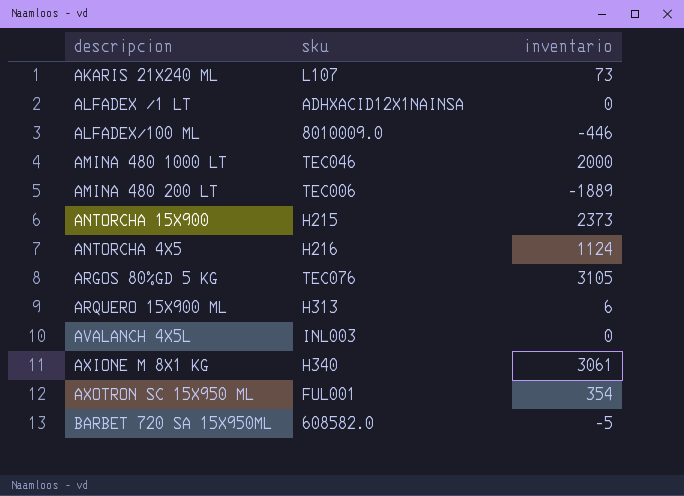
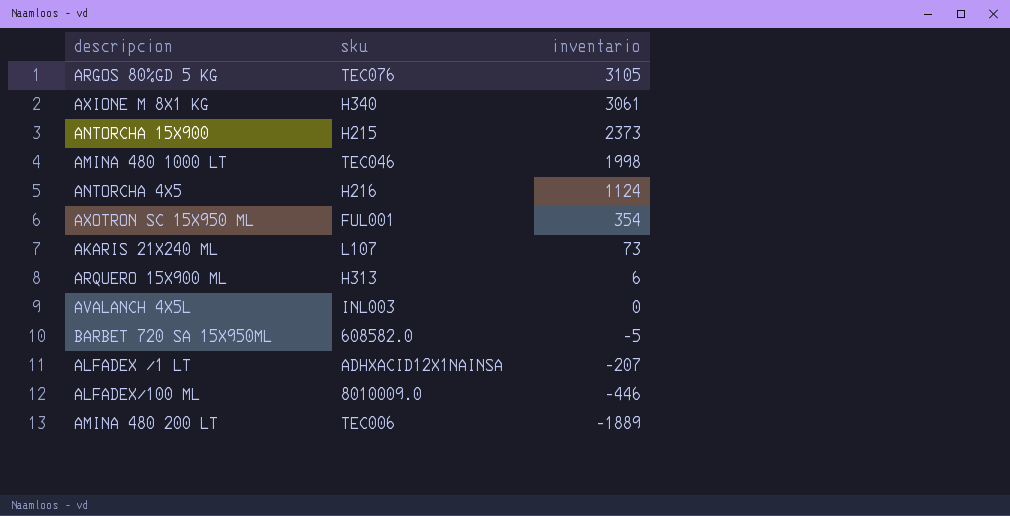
row order: none -> inventario descending
AMINA 480 1000 LT | inventario: 2000 -> 1998
ALFADEX /1 LT | inventario: 0 -> -207

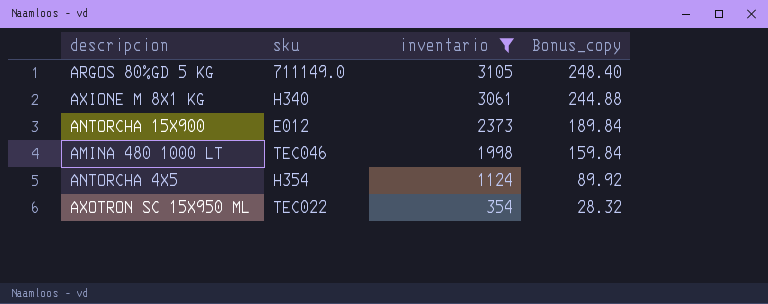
filter: none -> inventario >= 354
column Bonus_copy | formula: none -> [inventario] * 0.08
ARGOS 80%GD 5 KG | sku: TEC076 -> 711149.0
ANTORCHA 15X900 | sku: H215 -> E012
ANTORCHA 4X5 | sku: H216 -> H354
AXOTRON SC 15X950 ML | sku: FUL001 -> TEC022

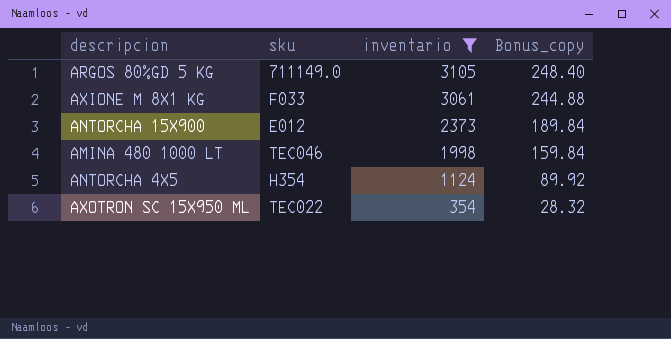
AXIONE M 8X1 KG | sku: H340 -> F033

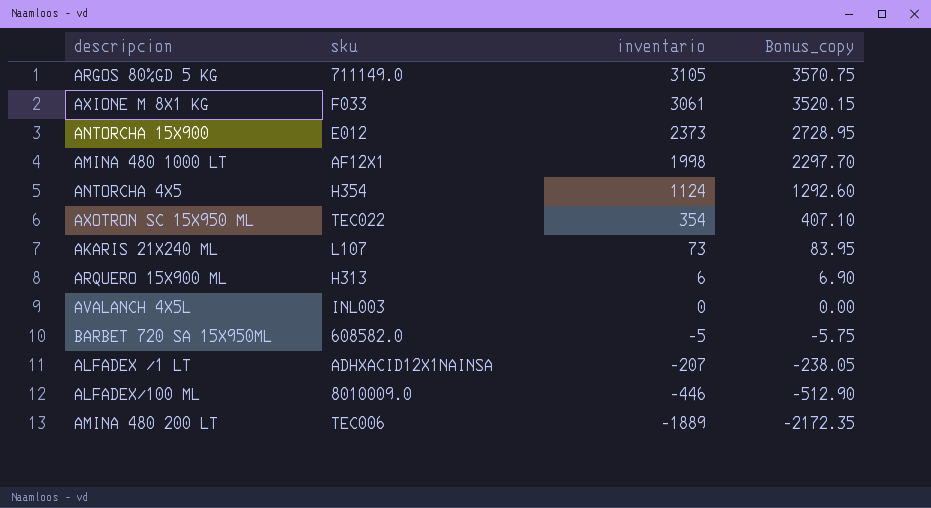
filter: inventario >= 354 -> none
column Bonus_copy | formula: [inventario] * 0.08 -> [inventario] * 1.15
AMINA 480 1000 LT | sku: TEC046 -> AF12X1

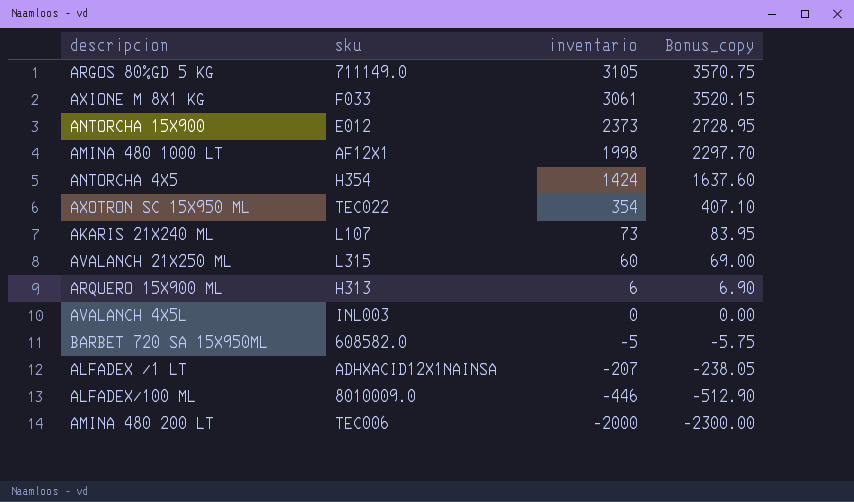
ANTORCHA 4X5 | inventario: 1124 -> 1424
ANTORCHA 4X5 | Bonus_copy: 1292.60 -> 1637.60
row AVALANCH 21X250 ML: none -> L315 | 60 | 69.00
AMINA 480 200 LT | inventario: -1889 -> -2000
AMINA 480 200 LT | Bonus_copy: -2172.35 -> -2300.00

